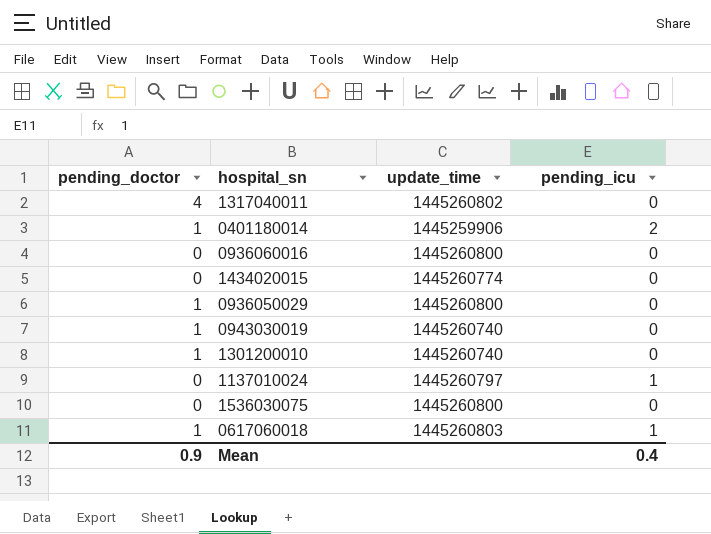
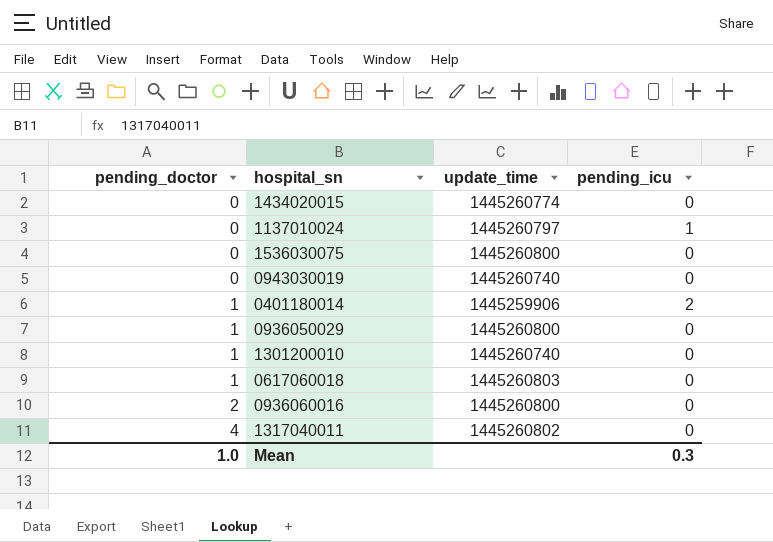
row order: none -> pending_doctor ascending
0943030019 | pending_doctor: 1 -> 0
0617060018 | pending_icu: 1 -> 0
0936060016 | pending_doctor: 0 -> 2
Mean | pending_doctor: 0.9 -> 1.0
Mean | pending_icu: 0.4 -> 0.3

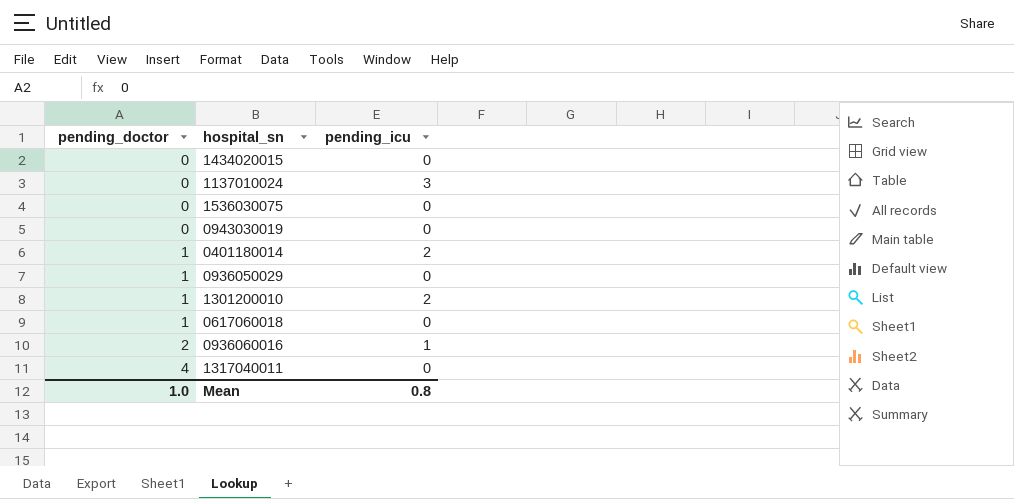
column update_time | position: 3 -> none
1137010024 | pending_icu: 1 -> 3
1301200010 | pending_icu: 0 -> 2
0936060016 | pending_icu: 0 -> 1
Mean | pending_icu: 0.3 -> 0.8

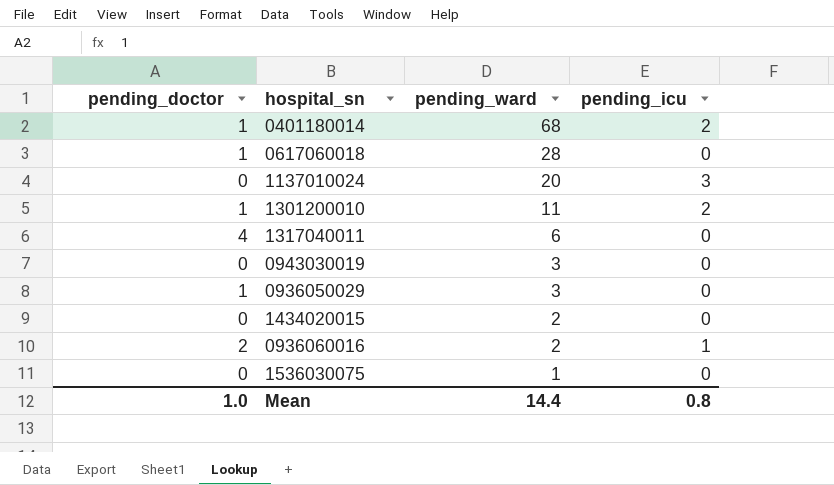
row order: pending_doctor ascending -> pending_ward descending
column pending_ward | position: none -> 3

